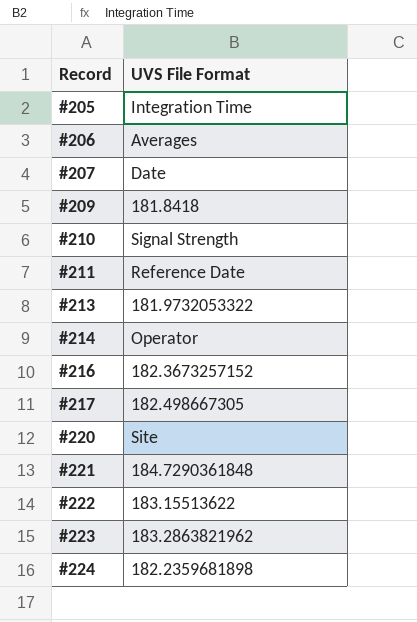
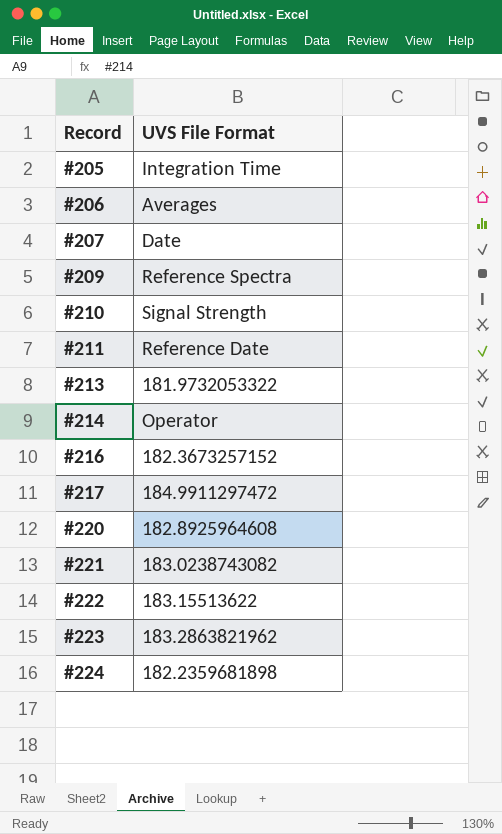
#209 | UVS File Format: 181.8418 -> Reference Spectra
#217 | UVS File Format: 182.498667305 -> 184.9911297472
#220 | UVS File Format: Site -> 182.8925964608
#221 | UVS File Format: 184.7290361848 -> 183.0238743082

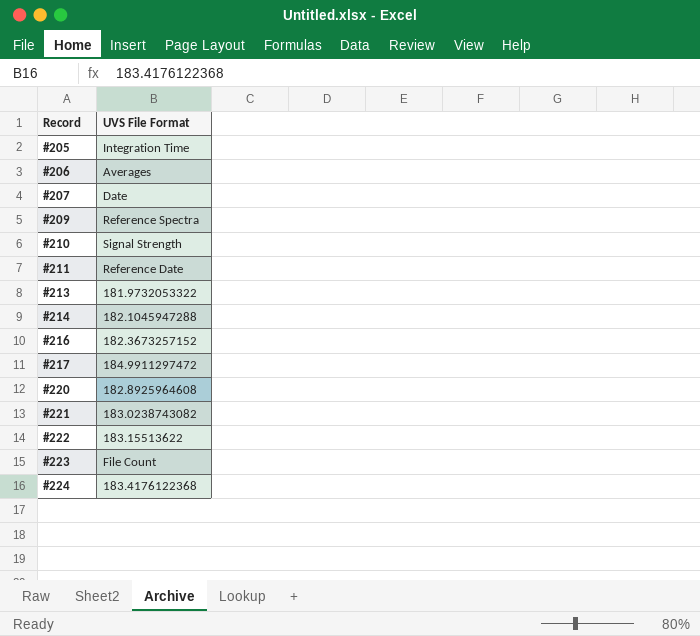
#214 | UVS File Format: Operator -> 182.1045947288
#223 | UVS File Format: 183.2863821962 -> File Count
#224 | UVS File Format: 182.2359681898 -> 183.4176122368

